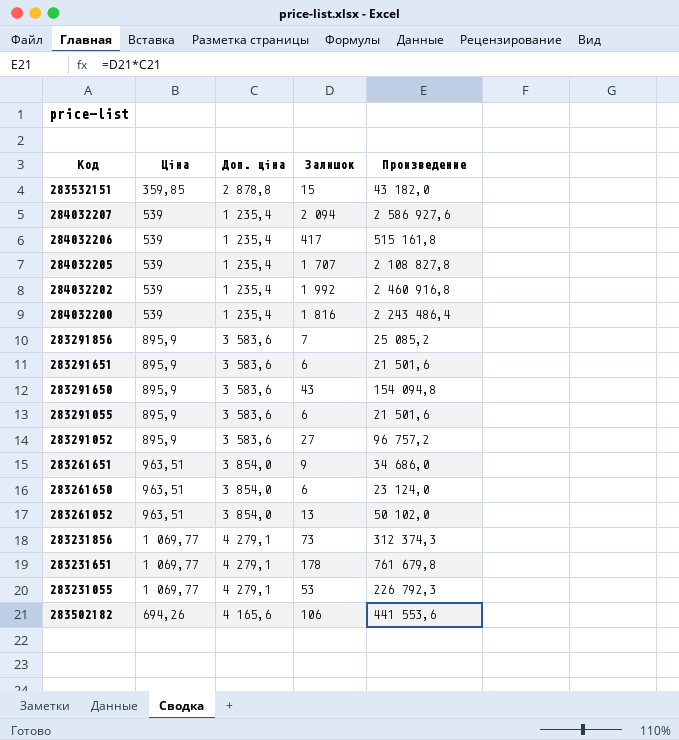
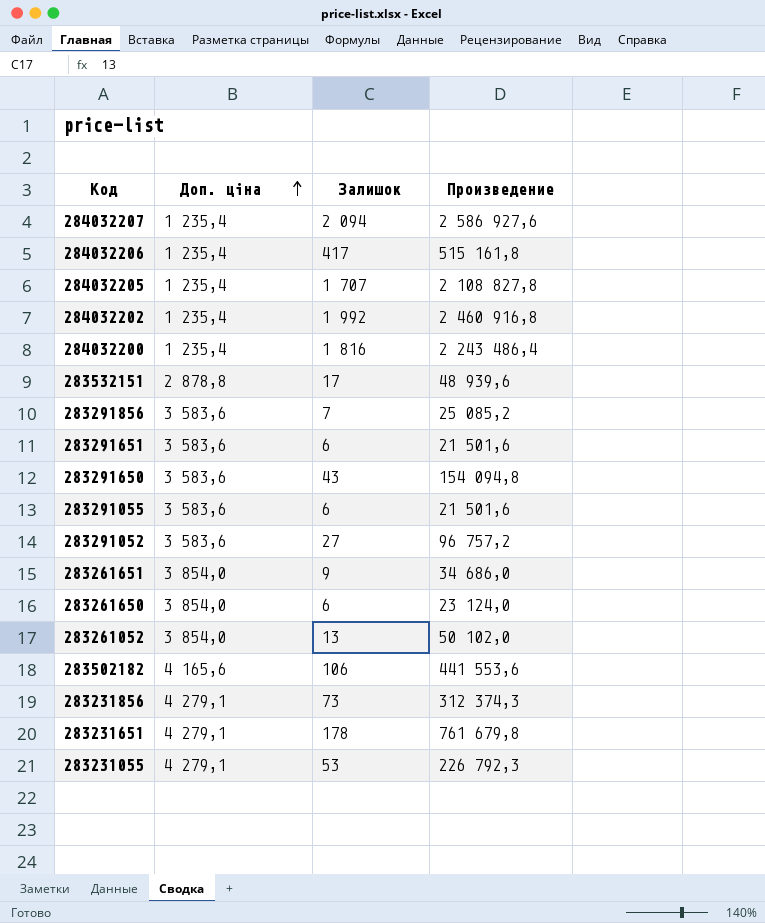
row order: none -> Доп. ціна ascending
column Ціна | position: 2 -> none
283532151 | Залишок: 15 -> 17
283532151 | Произведение: 43 182,0 -> 48 939,6

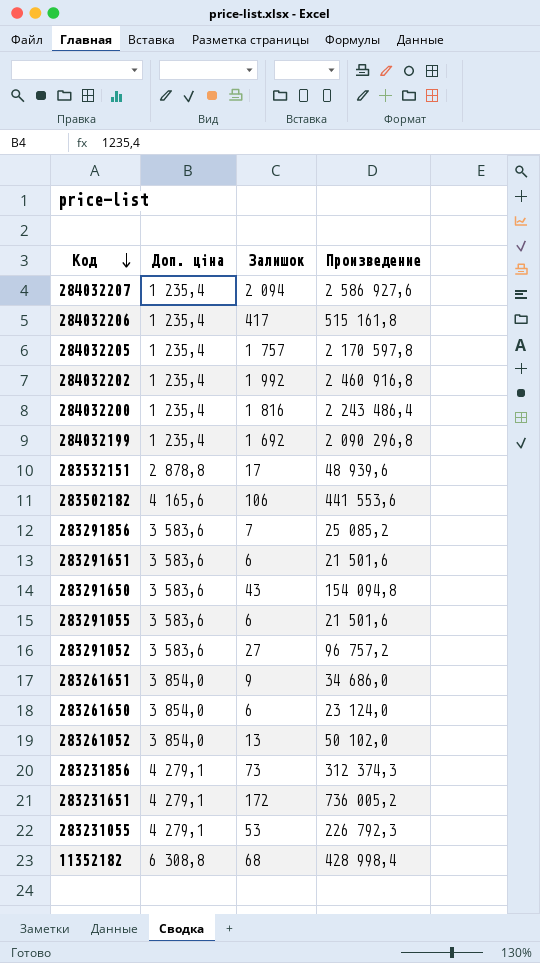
row order: Доп. ціна ascending -> Код descending
284032205 | Залишок: 1 707 -> 1 757
284032205 | Произведение: 2 108 827,8 -> 2 170 597,8
row 284032199: none -> 1 235,4 | 1 692 | 2 090 296,8
283231651 | Залишок: 178 -> 172
283231651 | Произведение: 761 679,8 -> 736 005,2
row 11352182: none -> 6 308,8 | 68 | 428 998,4

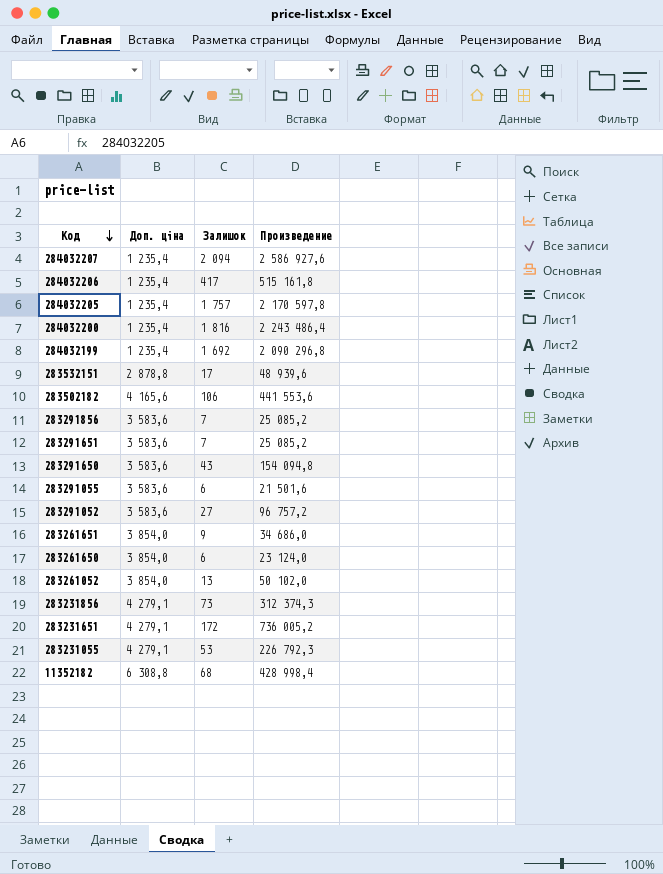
row 284032202: 1 235,4 | 1 992 | 2 460 916,8 -> none
283291651 | Залишок: 6 -> 7
283291651 | Произведение: 21 501,6 -> 25 085,2

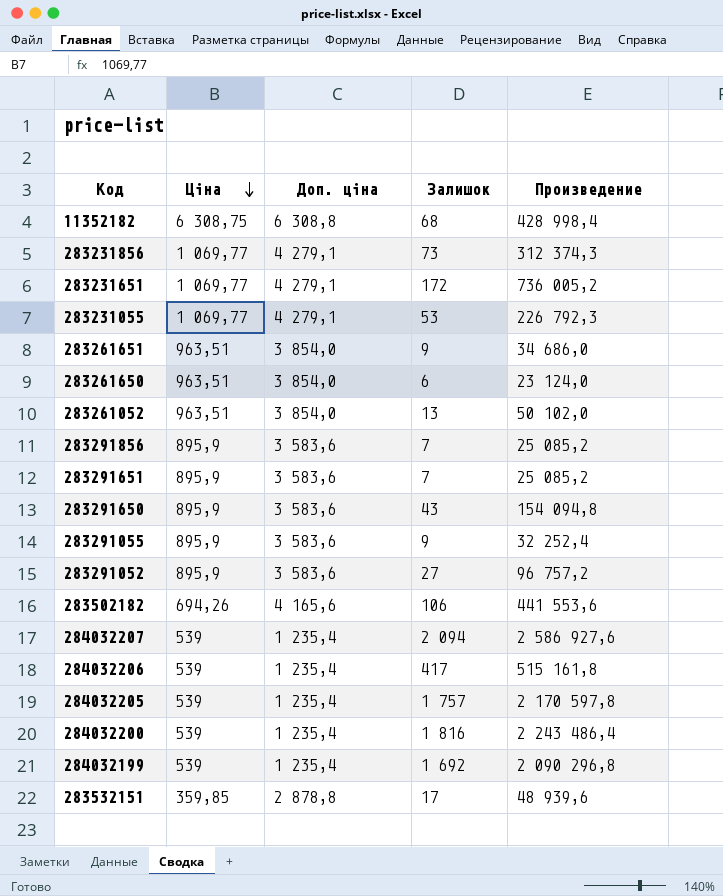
row order: Код descending -> Ціна descending
column Ціна | position: none -> 2
283291055 | Залишок: 6 -> 9
283291055 | Произведение: 21 501,6 -> 32 252,4

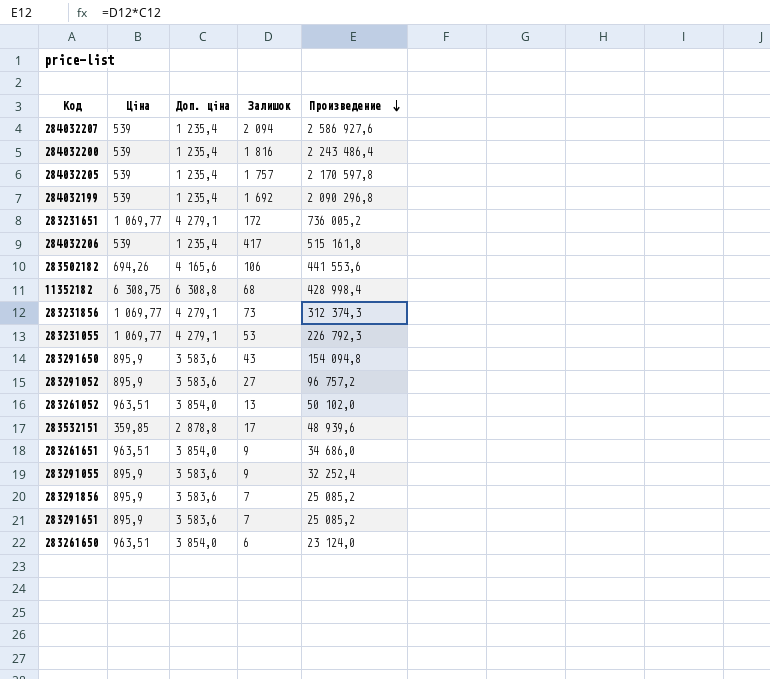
row order: Ціна descending -> Произведение descending

